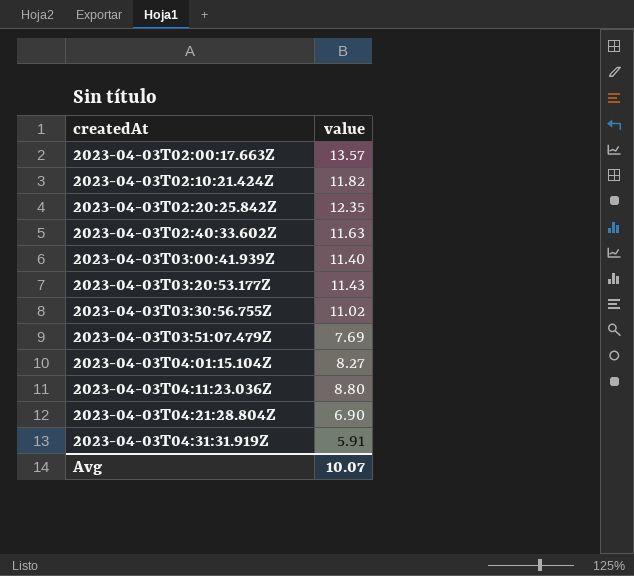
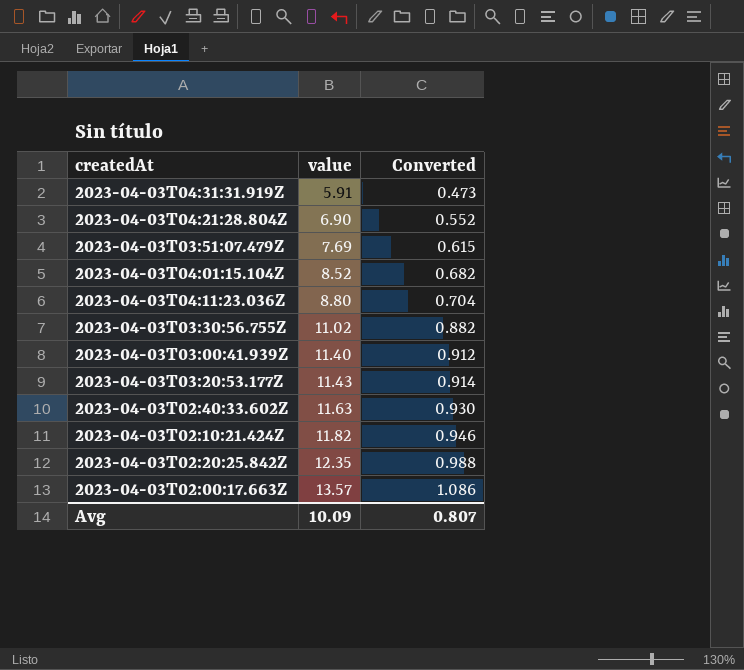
row order: createdAt ascending -> value ascending
column Converted | formula: none -> [value] * 0.08
2023-04-03T04:01:15.104Z | value: 8.27 -> 8.52
Avg | value: 10.07 -> 10.09

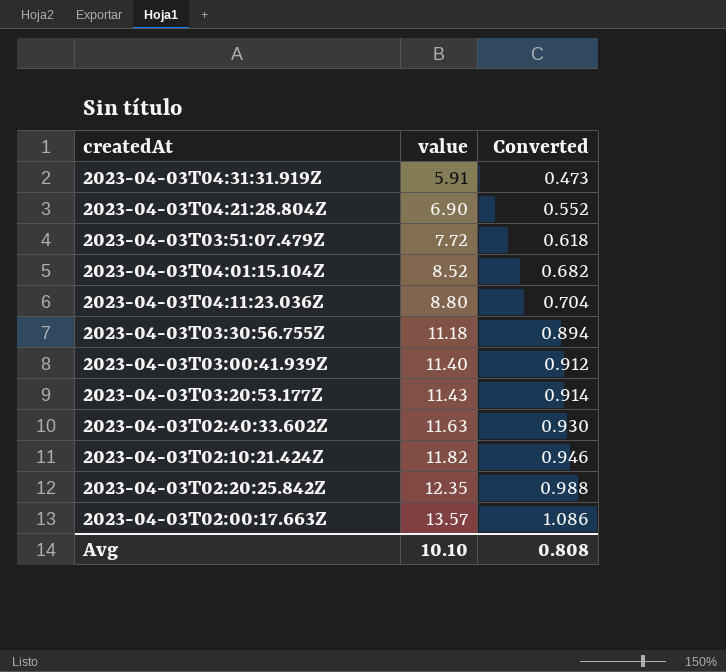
2023-04-03T03:51:07.479Z | value: 7.69 -> 7.72
2023-04-03T03:51:07.479Z | Converted: 0.615 -> 0.618
2023-04-03T03:30:56.755Z | value: 11.02 -> 11.18
2023-04-03T03:30:56.755Z | Converted: 0.882 -> 0.894
Avg | value: 10.09 -> 10.10
Avg | Converted: 0.807 -> 0.808

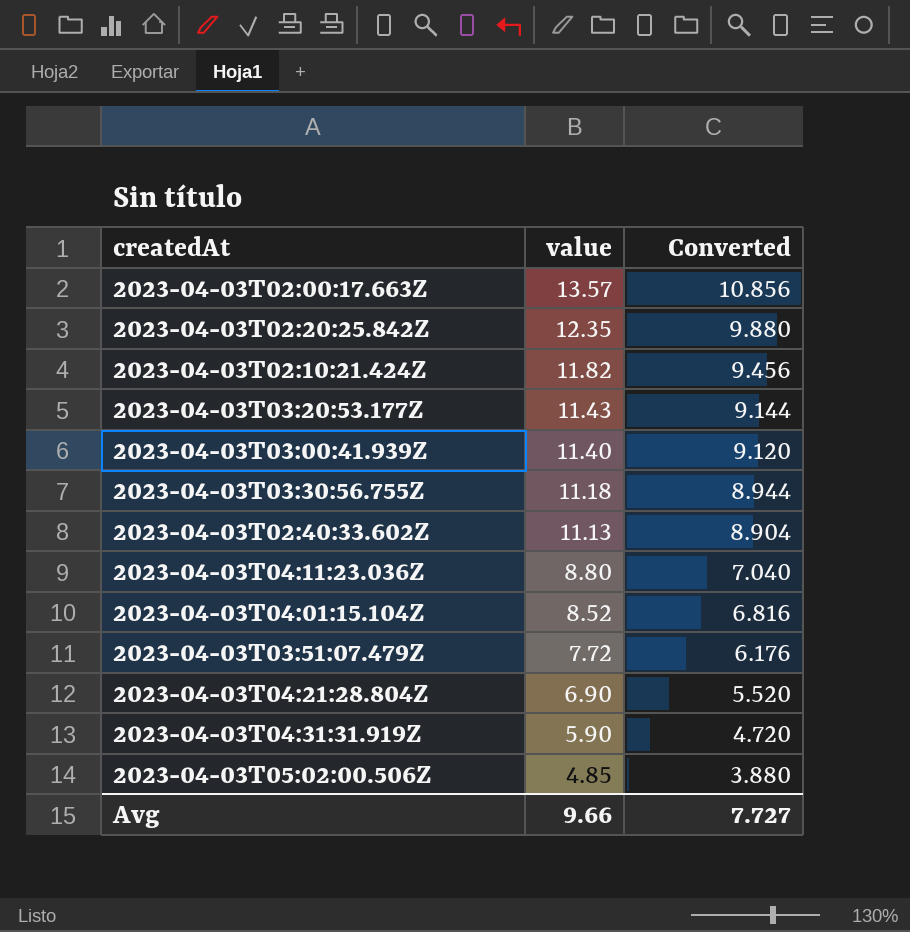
row order: value ascending -> value descending
column Converted | formula: [value] * 0.08 -> [value] * 0.8
2023-04-03T02:40:33.602Z | value: 11.63 -> 11.13
2023-04-03T04:31:31.919Z | value: 5.91 -> 5.90
row 2023-04-03T05:02:00.506Z: none -> 4.85 | 3.880
Avg | value: 10.10 -> 9.66
Avg | Converted: 0.808 -> 7.727

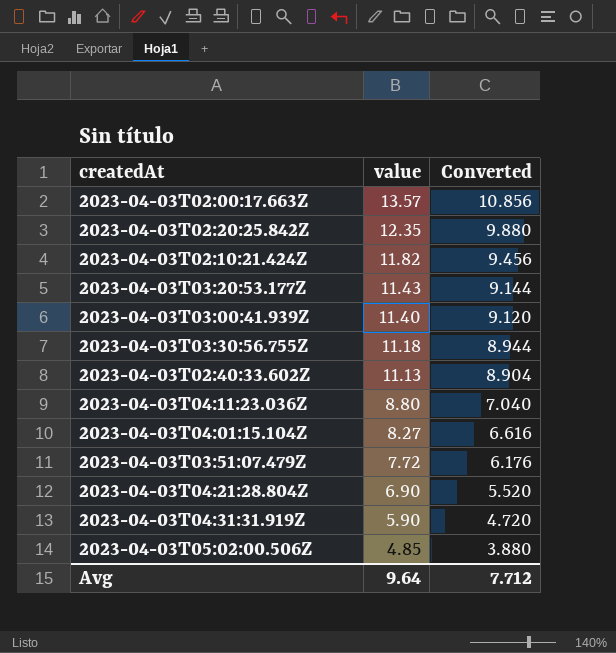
2023-04-03T04:01:15.104Z | value: 8.52 -> 8.27
2023-04-03T04:01:15.104Z | Converted: 6.816 -> 6.616
Avg | value: 9.66 -> 9.64
Avg | Converted: 7.727 -> 7.712

